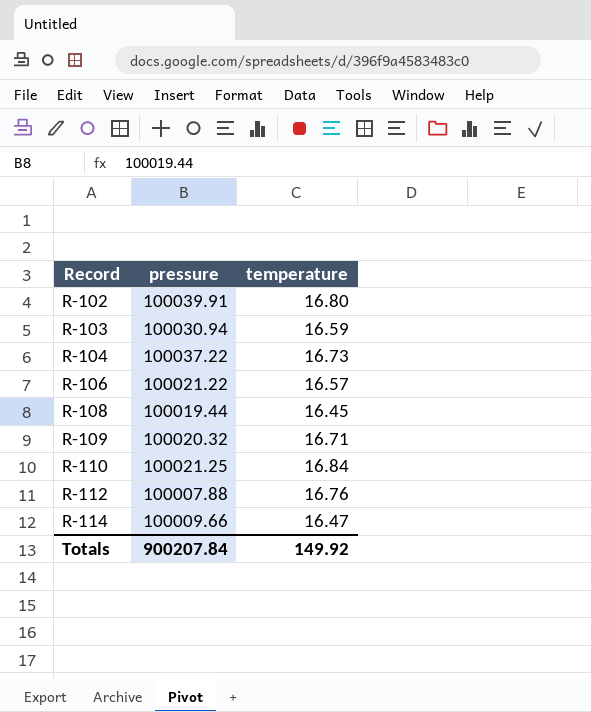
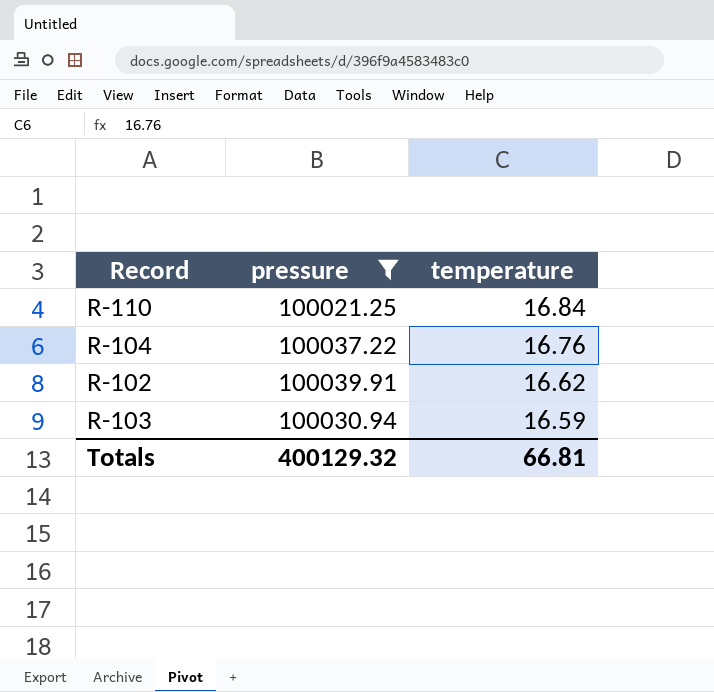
filter: none -> pressure >= 100021.25
row order: Record ascending -> temperature descending
R-104 | temperature: 16.73 -> 16.76
R-102 | temperature: 16.80 -> 16.62
Totals | pressure: 900207.84 -> 400129.32
Totals | temperature: 149.92 -> 66.81

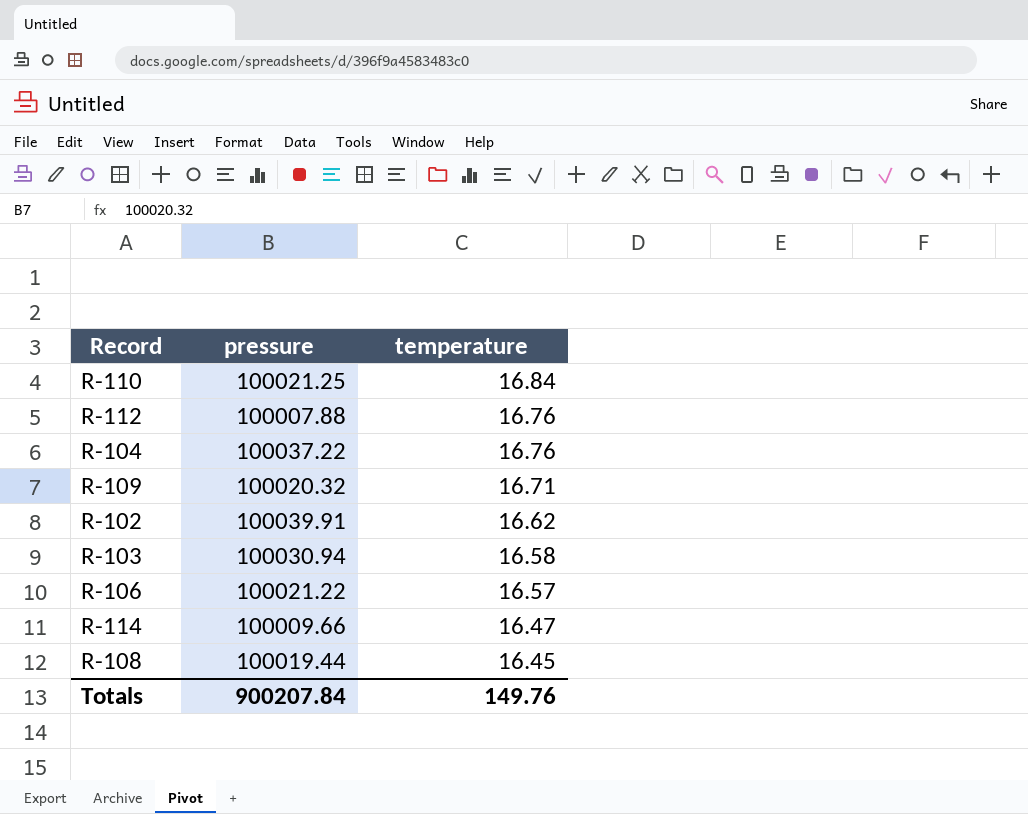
filter: pressure >= 100021.25 -> none
R-103 | temperature: 16.59 -> 16.58
Totals | pressure: 400129.32 -> 900207.84
Totals | temperature: 66.81 -> 149.76

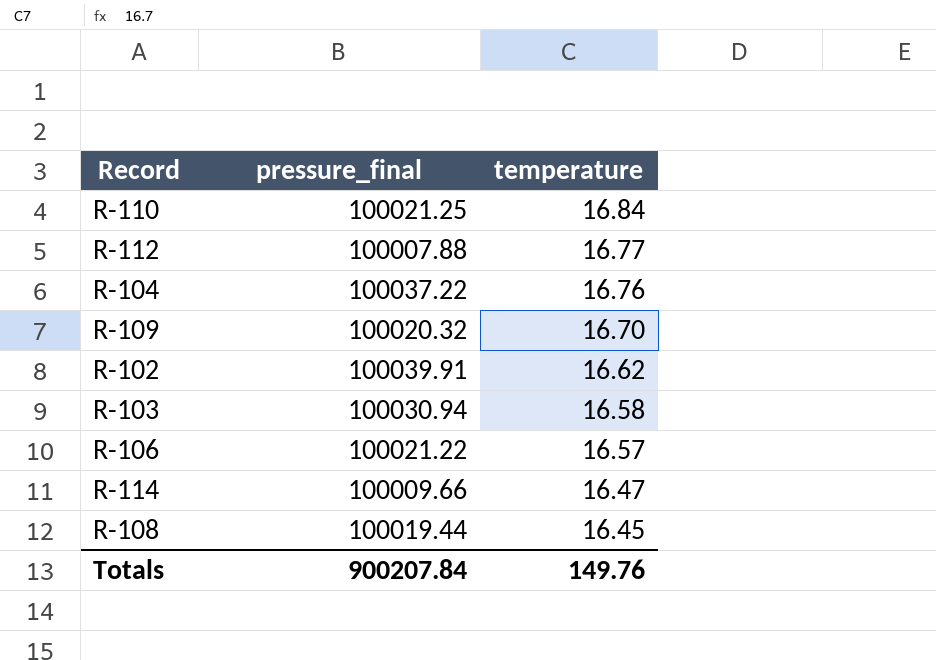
column name: pressure -> pressure_final
R-112 | temperature: 16.76 -> 16.77
R-109 | temperature: 16.71 -> 16.70

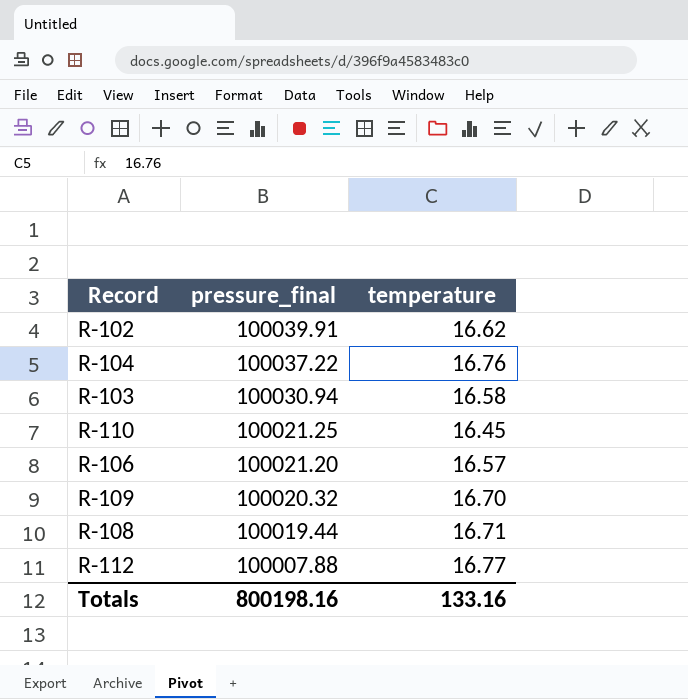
row order: temperature descending -> pressure_final descending
row R-114: 100009.66 | 16.47 -> none
R-110 | temperature: 16.84 -> 16.45
R-106 | pressure_final: 100021.22 -> 100021.20
R-108 | temperature: 16.45 -> 16.71
Totals | pressure_final: 900207.84 -> 800198.16
Totals | temperature: 149.76 -> 133.16

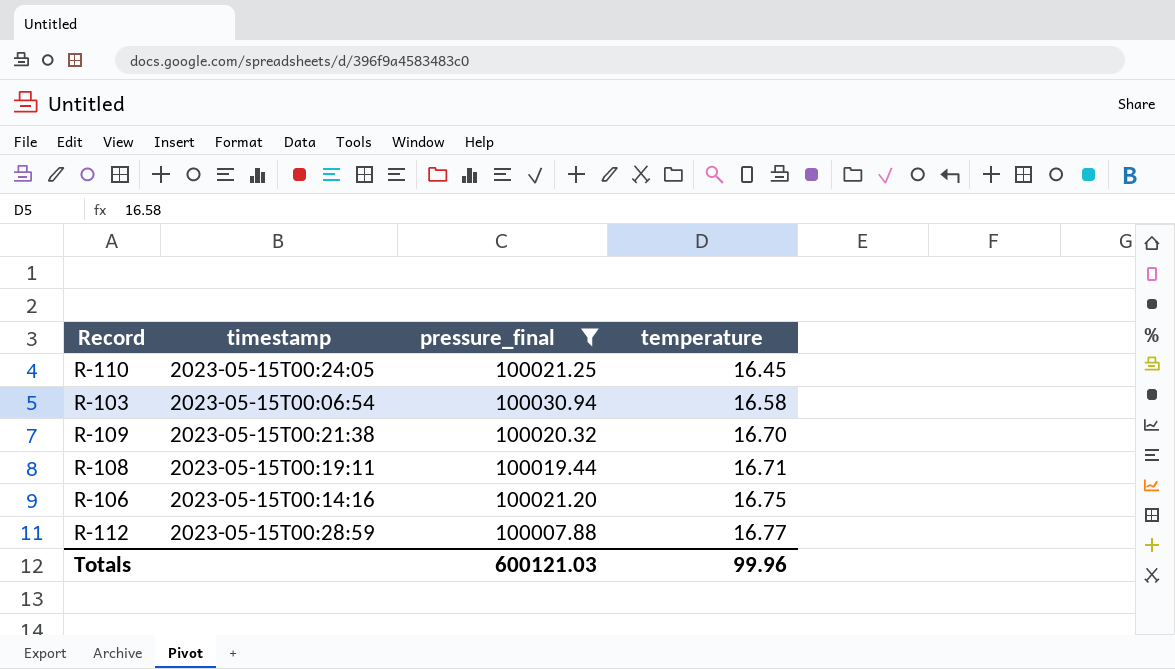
filter: none -> pressure_final <= 100030.94
row order: pressure_final descending -> temperature ascending
column timestamp | position: none -> 2
R-106 | temperature: 16.57 -> 16.75
Totals | pressure_final: 800198.16 -> 600121.03
Totals | temperature: 133.16 -> 99.96

